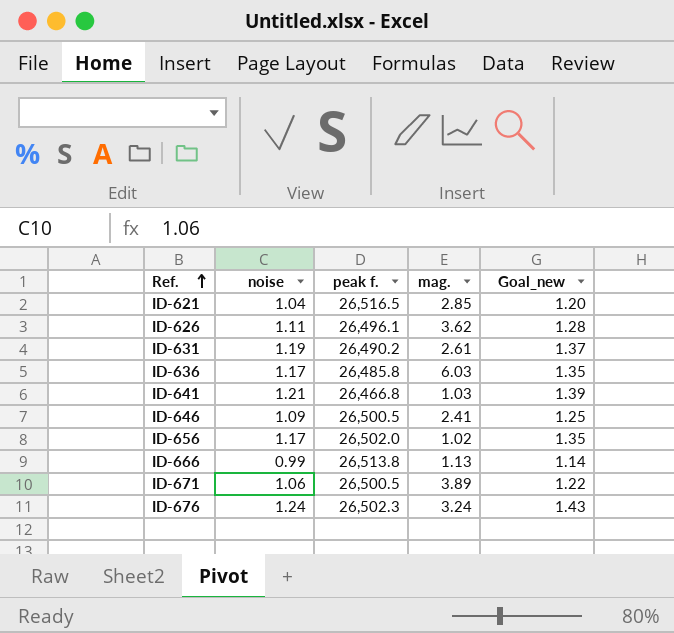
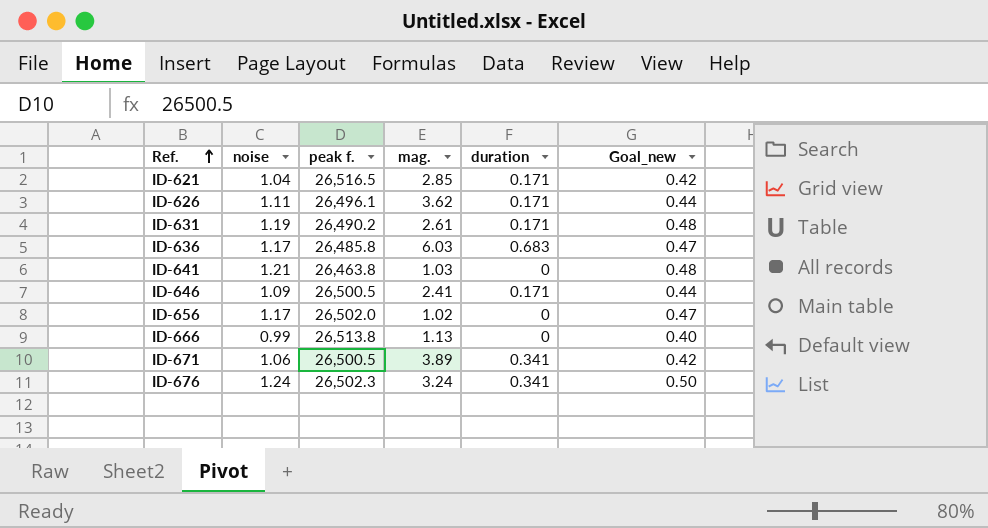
column duration | position: none -> 5
column Goal_new | formula: [noise] * 1.15 -> [noise] * 0.4
ID-641 | peak f.: 26,466.8 -> 26,463.8

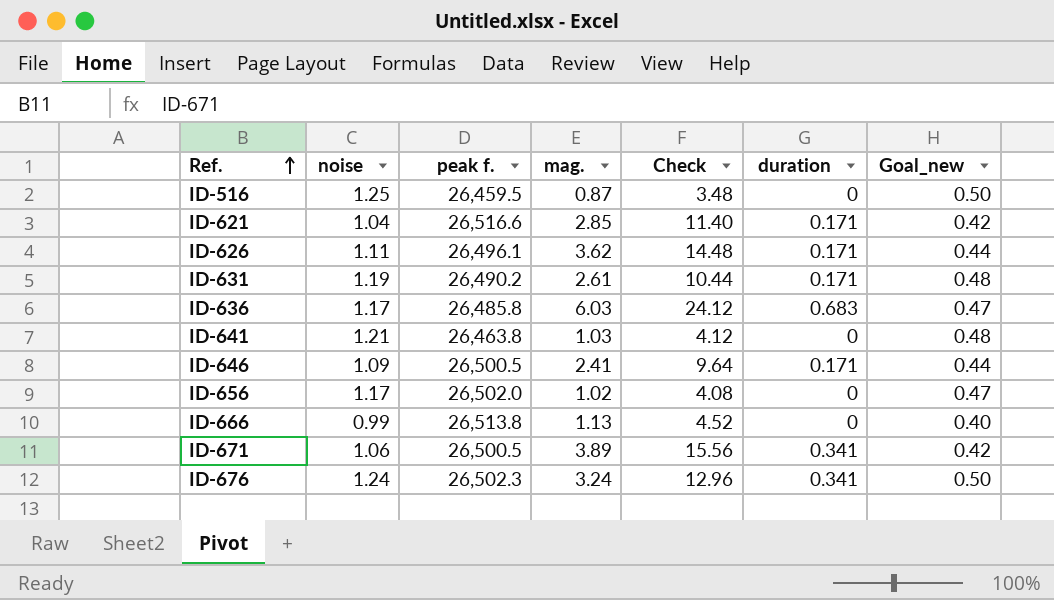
column Check | formula: none -> [mag.] * 4
row ID-516: none -> 1.25 | 26,459.5 | 0.87 | 3.48 | 0 | 0.50
ID-621 | peak f.: 26,516.5 -> 26,516.6

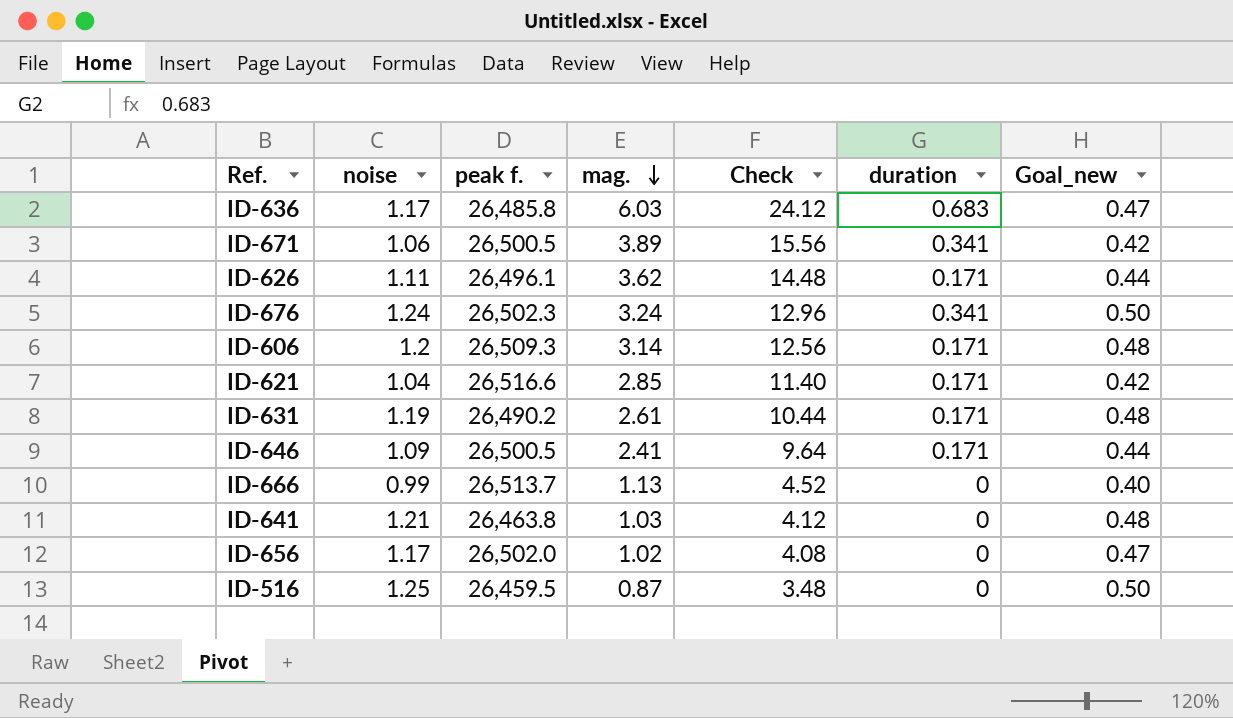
row order: Ref. ascending -> mag. descending
row ID-606: none -> 1.2 | 26,509.3 | 3.14 | 12.56 | 0.171 | 0.48
ID-666 | peak f.: 26,513.8 -> 26,513.7

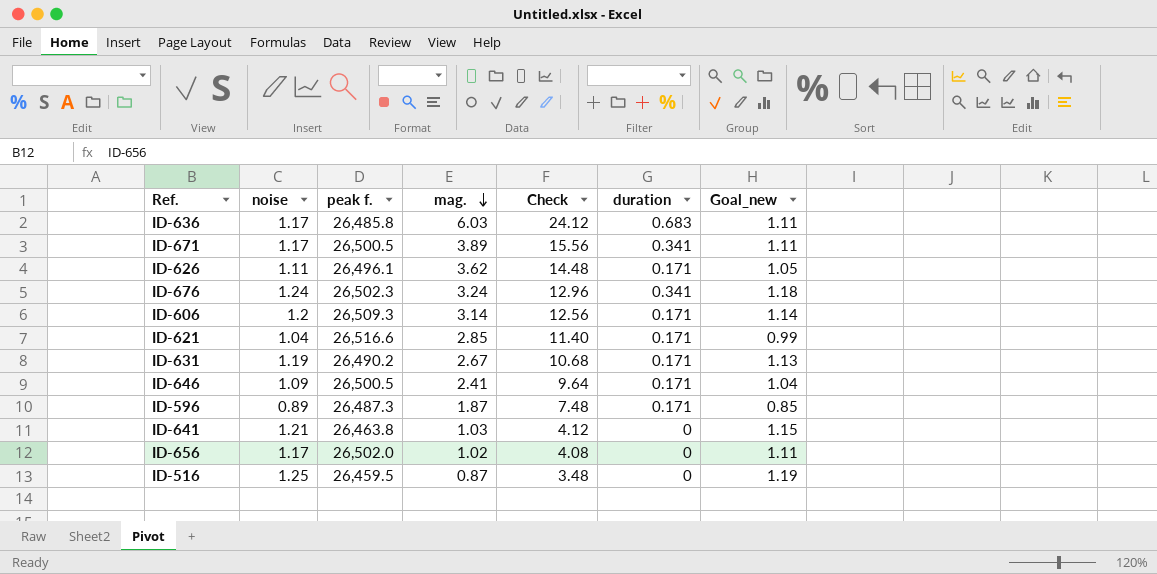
column Goal_new | formula: [noise] * 0.4 -> [noise] * 0.95
row ID-666: 0.99 | 26,513.7 | 1.13 | 4.52 | 0 | 0.40 -> none
ID-671 | noise: 1.06 -> 1.17
ID-631 | mag.: 2.61 -> 2.67
ID-631 | Check: 10.44 -> 10.68
row ID-596: none -> 0.89 | 26,487.3 | 1.87 | 7.48 | 0.171 | 0.85

